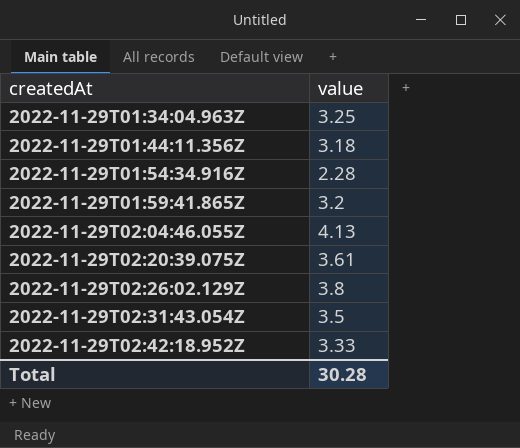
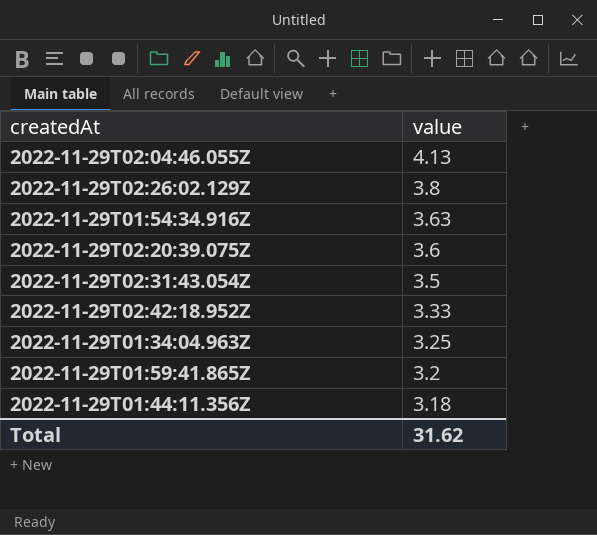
row order: createdAt ascending -> value descending
2022-11-29T01:54:34.916Z | value: 2.28 -> 3.63
2022-11-29T02:20:39.075Z | value: 3.61 -> 3.6
Total | value: 30.28 -> 31.62

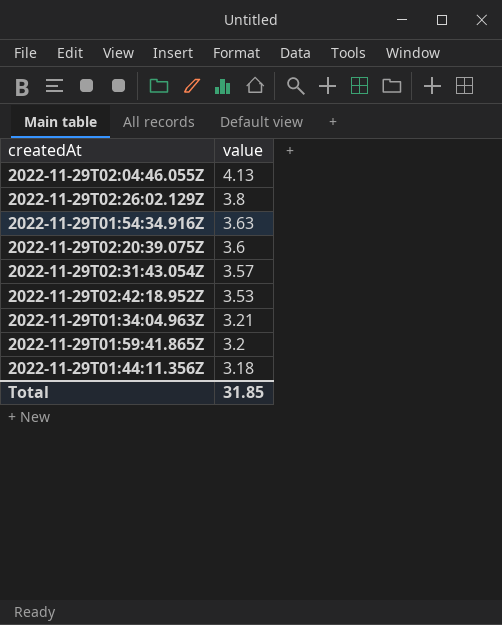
2022-11-29T02:31:43.054Z | value: 3.5 -> 3.57
2022-11-29T02:42:18.952Z | value: 3.33 -> 3.53
2022-11-29T01:34:04.963Z | value: 3.25 -> 3.21
Total | value: 31.62 -> 31.85

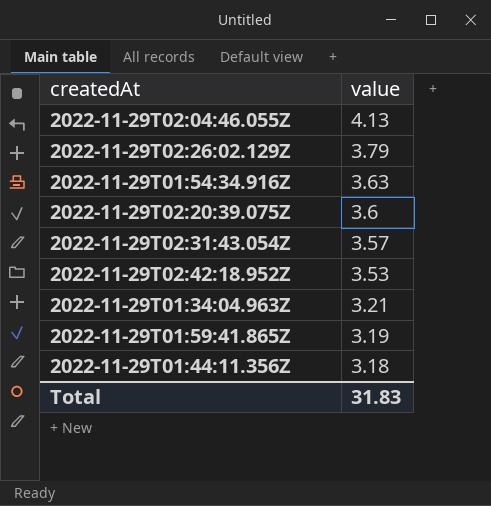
2022-11-29T02:26:02.129Z | value: 3.8 -> 3.79
2022-11-29T01:59:41.865Z | value: 3.2 -> 3.19
Total | value: 31.85 -> 31.83

